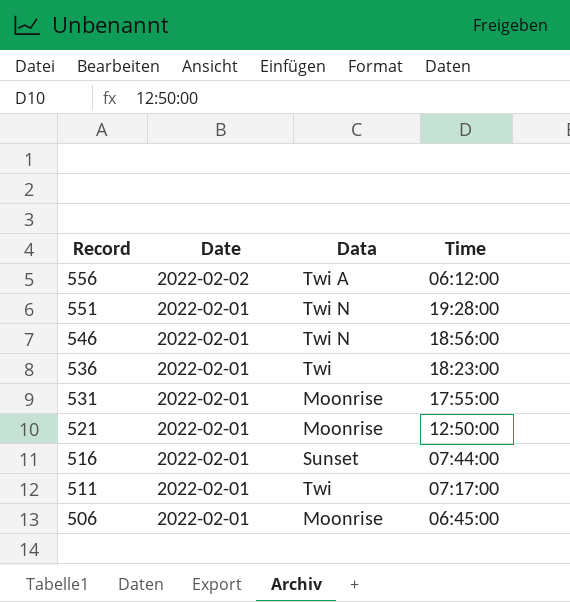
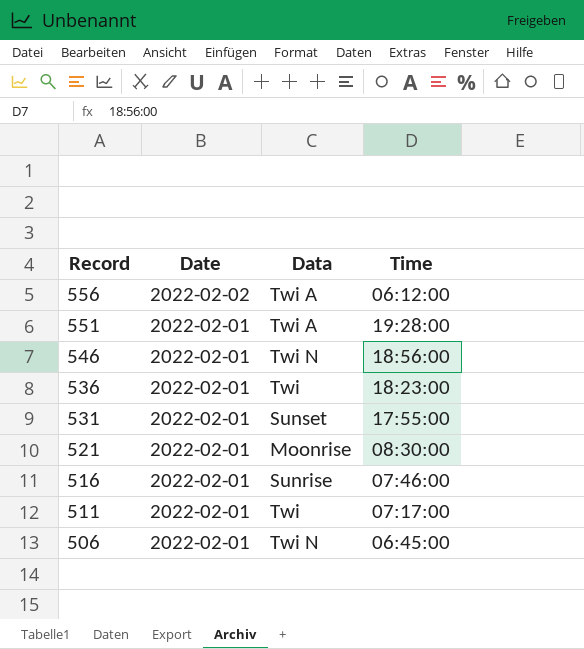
551 | Data: Twi N -> Twi A
531 | Data: Moonrise -> Sunset
521 | Time: 12:50:00 -> 08:30:00
516 | Data: Sunset -> Sunrise
516 | Time: 07:44:00 -> 07:46:00
506 | Data: Moonrise -> Twi N

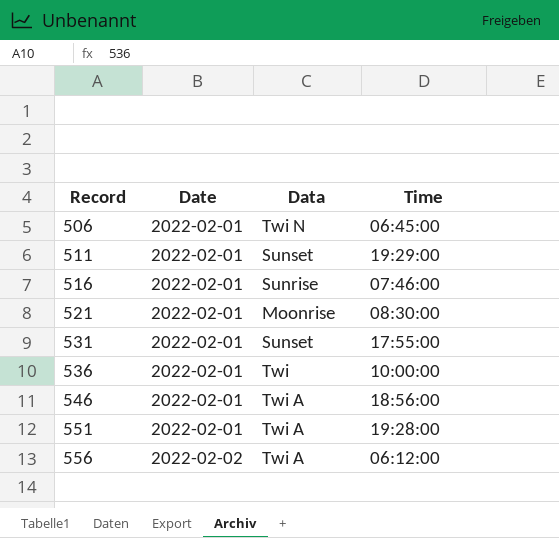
row order: Record descending -> Record ascending
511 | Data: Twi -> Sunset
511 | Time: 07:17:00 -> 19:29:00
536 | Time: 18:23:00 -> 10:00:00
546 | Data: Twi N -> Twi A

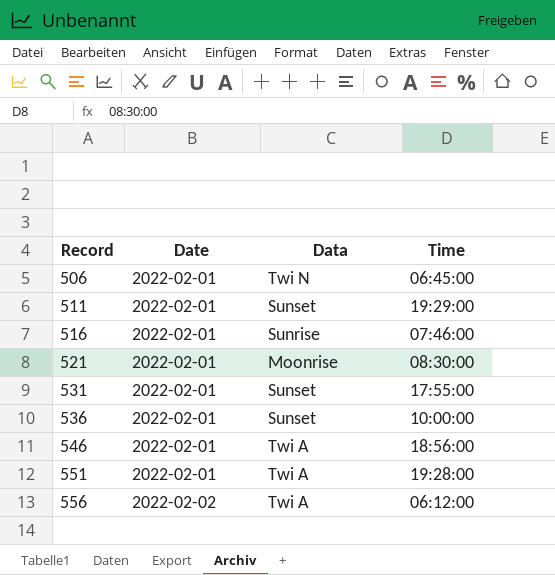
536 | Data: Twi -> Sunset

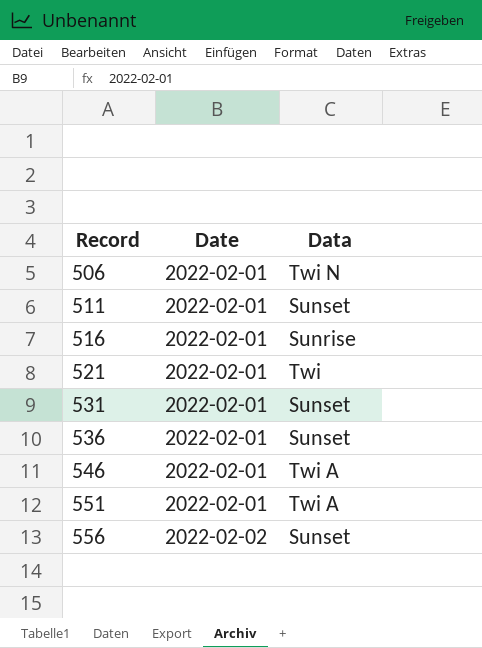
column Time | position: 4 -> none
521 | Data: Moonrise -> Twi
556 | Data: Twi A -> Sunset

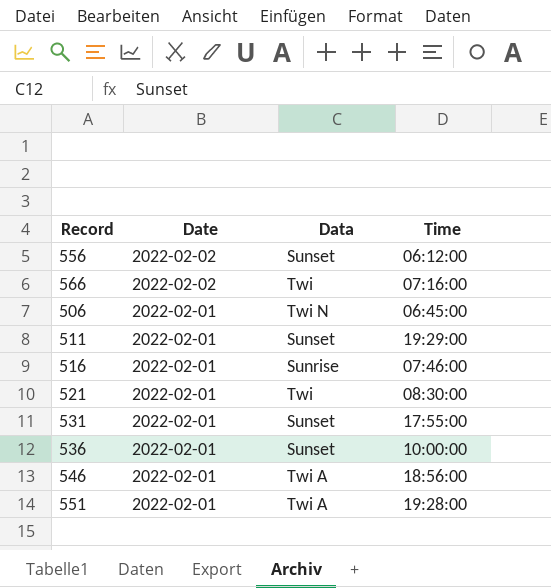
row order: Record ascending -> Date descending
column Time | position: none -> 4
row 566: none -> 2022-02-02 | Twi | 07:16:00

